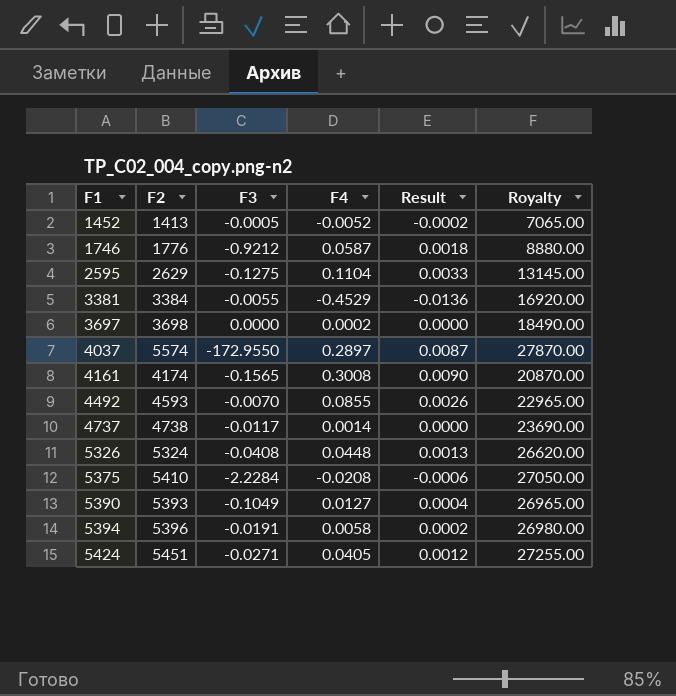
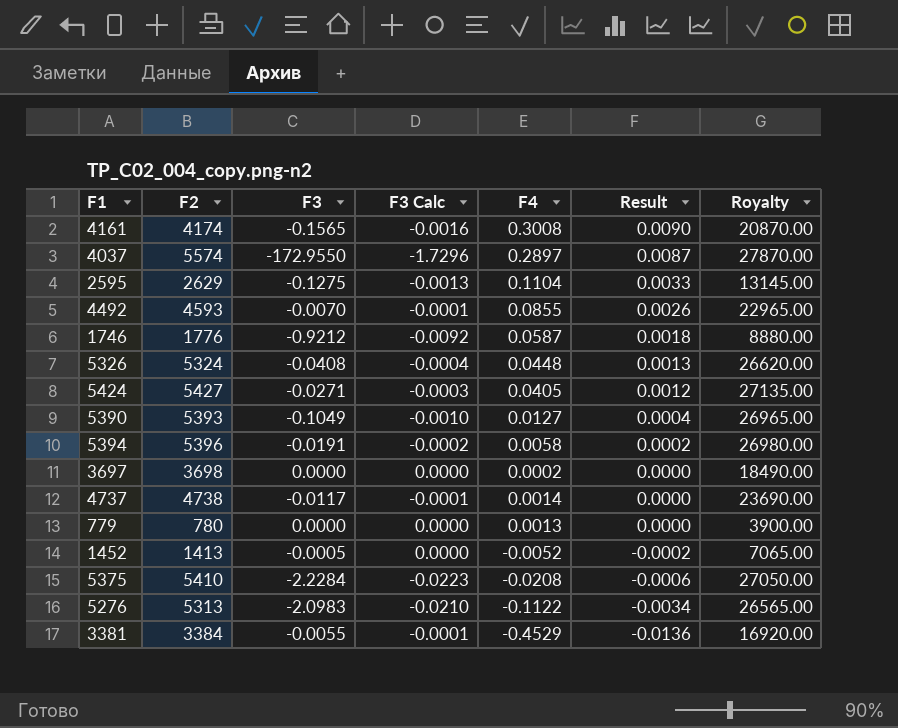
row order: F1 ascending -> Result descending
column F3 Calc | formula: none -> [F3] * 0.01
5424 | F2: 5451 -> 5427
5424 | Royalty: 27255.00 -> 27135.00
row 779: none -> 780 | 0.0000 | 0.0000 | 0.0013 | 0.0000 | 3900.00
row 5276: none -> 5313 | -2.0983 | -0.0210 | -0.1122 | -0.0034 | 26565.00

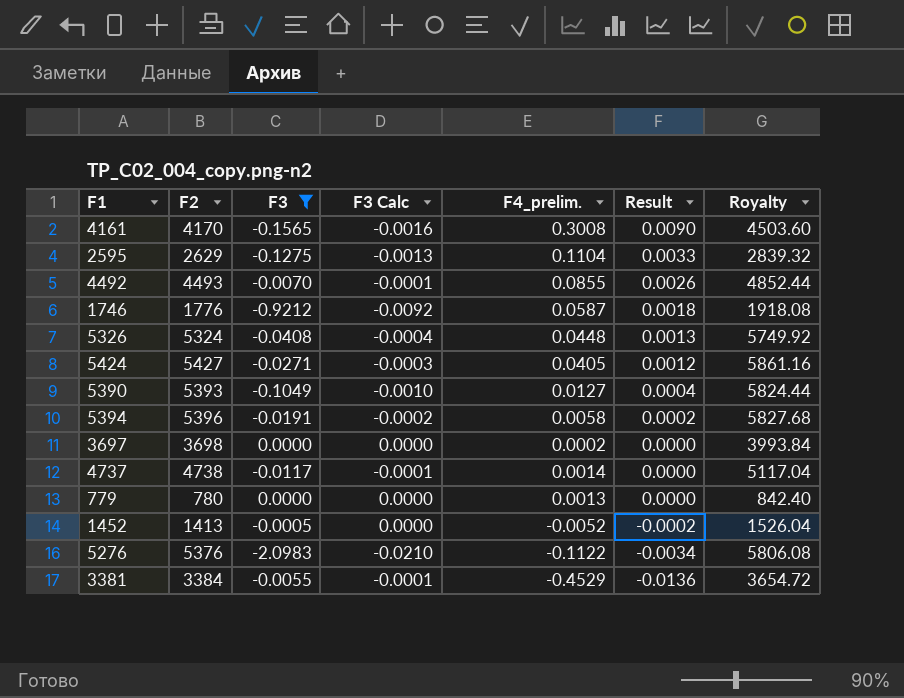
filter: none -> F3 >= -2.0983
column name: F4 -> F4_prelim.
column Royalty | formula: [F2] * 5 -> [F2] * 1.08
4161 | F2: 4174 -> 4170
4492 | F2: 4593 -> 4493
5276 | F2: 5313 -> 5376

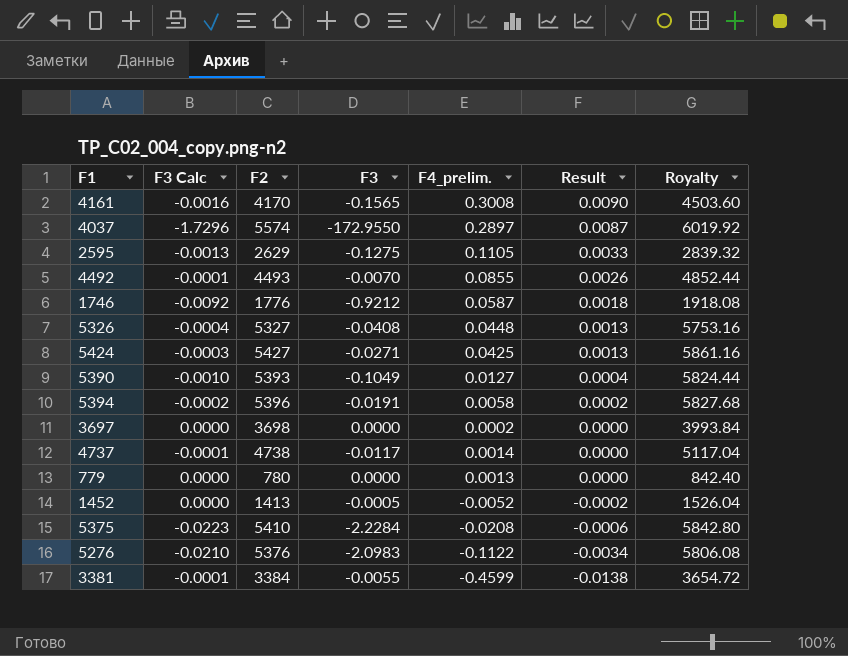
filter: F3 >= -2.0983 -> none
column F3 Calc | position: 4 -> 2
2595 | F4_prelim.: 0.1104 -> 0.1105
5326 | F2: 5324 -> 5327
5326 | Royalty: 5749.92 -> 5753.16
5424 | F4_prelim.: 0.0405 -> 0.0425
5424 | Result: 0.0012 -> 0.0013
3381 | F4_prelim.: -0.4529 -> -0.4599
3381 | Result: -0.0136 -> -0.0138

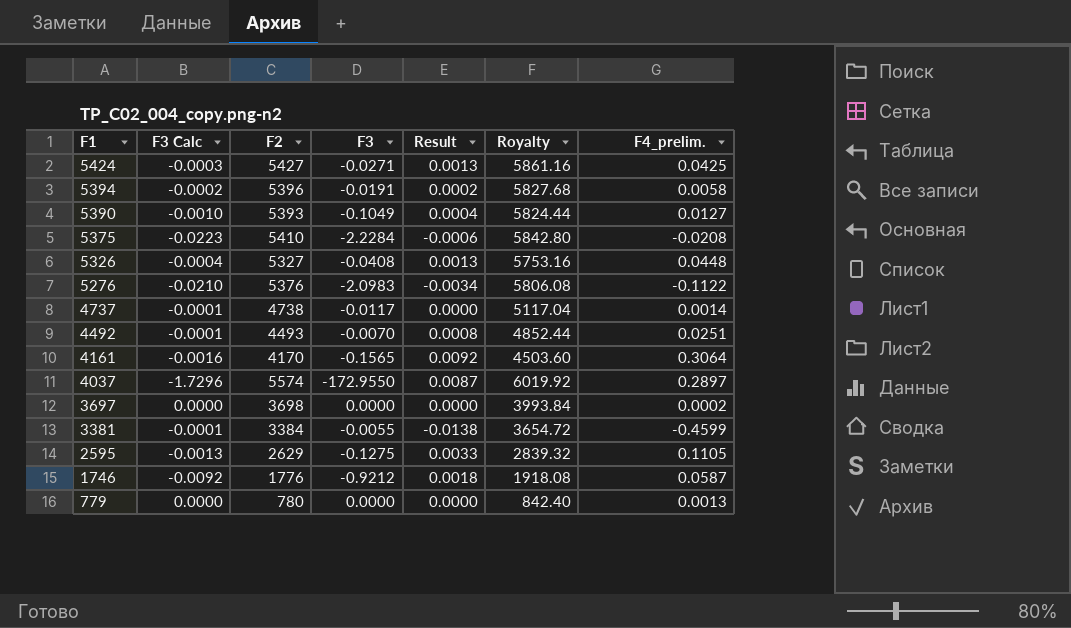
row order: Result descending -> F1 descending
column F4_prelim. | position: 5 -> 7
row 1452: 0.0000 | 1413 | -0.0005 | -0.0052 | -0.0002 | 1526.04 -> none
4492 | Result: 0.0026 -> 0.0008
4492 | F4_prelim.: 0.0855 -> 0.0251
4161 | Result: 0.0090 -> 0.0092
4161 | F4_prelim.: 0.3008 -> 0.3064

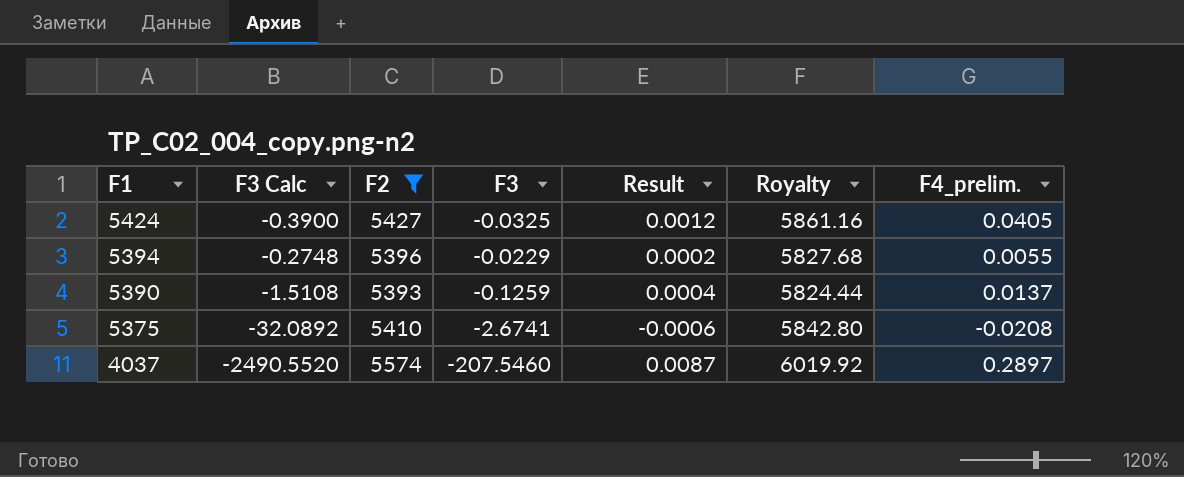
filter: none -> F2 >= 5393
column F3 Calc | formula: [F3] * 0.01 -> [F3] * 12
5424 | F3: -0.0271 -> -0.0325
5424 | Result: 0.0013 -> 0.0012
5424 | F4_prelim.: 0.0425 -> 0.0405
5394 | F3: -0.0191 -> -0.0229
5394 | F4_prelim.: 0.0058 -> 0.0055
5390 | F3: -0.1049 -> -0.1259
5390 | F4_prelim.: 0.0127 -> 0.0137
5375 | F3: -2.2284 -> -2.6741
4037 | F3: -172.9550 -> -207.5460

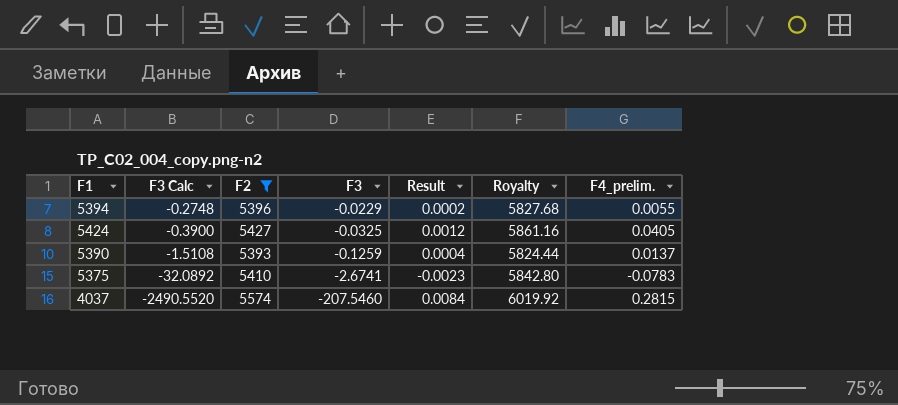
row order: F1 descending -> F3 Calc descending
5375 | Result: -0.0006 -> -0.0023
5375 | F4_prelim.: -0.0208 -> -0.0783
4037 | Result: 0.0087 -> 0.0084
4037 | F4_prelim.: 0.2897 -> 0.2815

